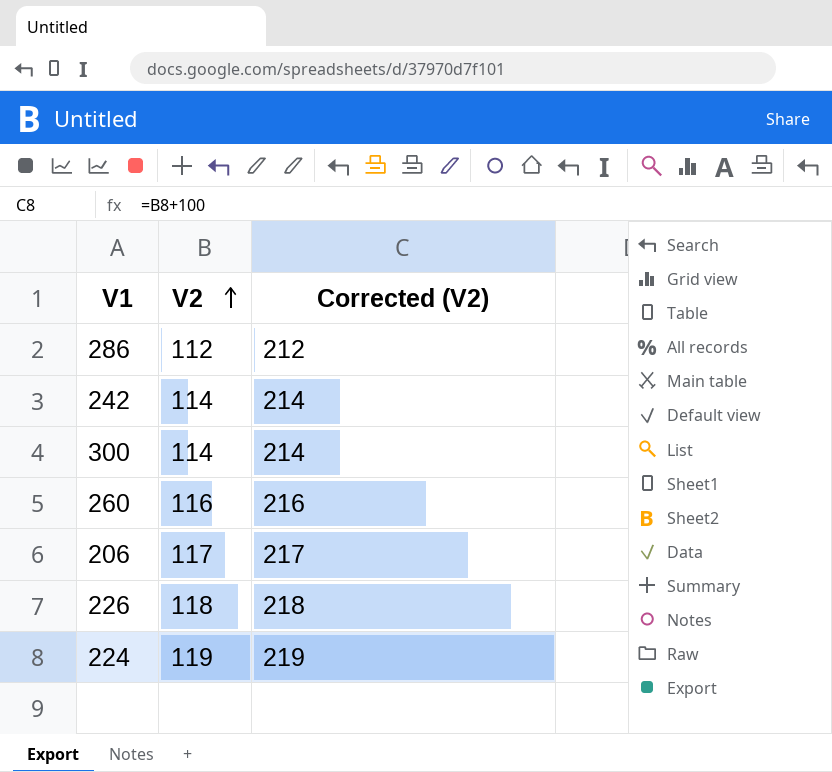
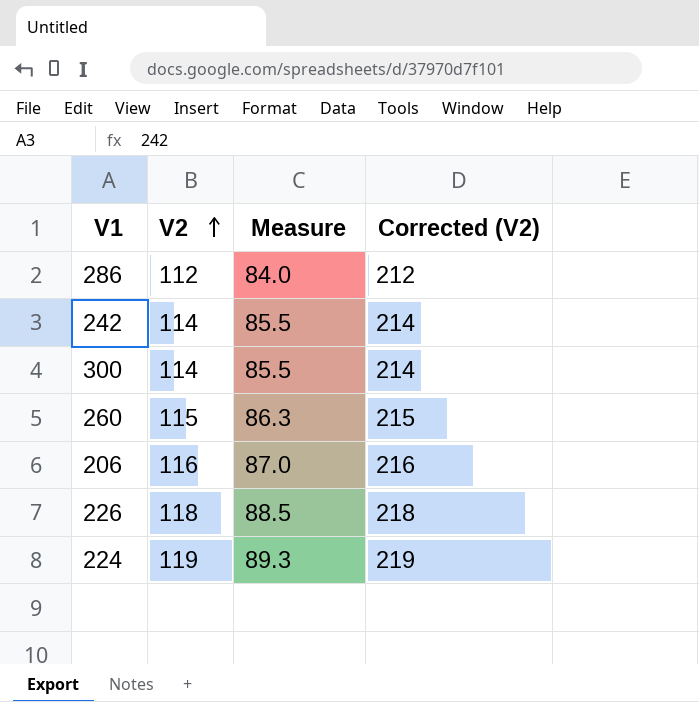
column Measure | formula: none -> [V2] * 0.75
260 | V2: 116 -> 115
260 | Corrected (V2): 216 -> 215
206 | V2: 117 -> 116
206 | Corrected (V2): 217 -> 216

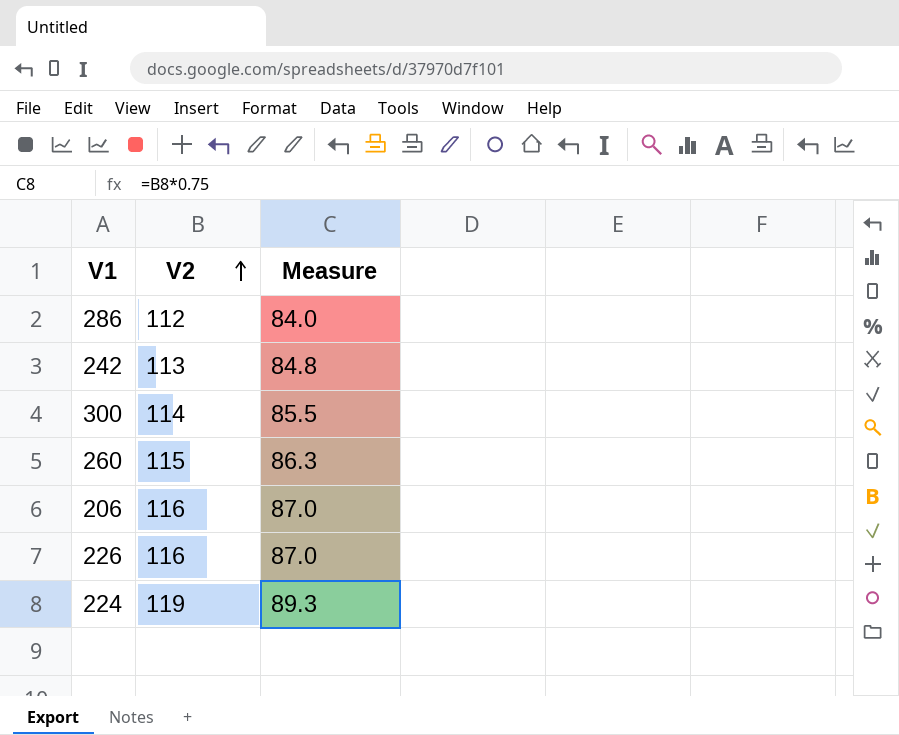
column Corrected (V2) | formula: [V2] + 100 -> none
242 | V2: 114 -> 113
242 | Measure: 85.5 -> 84.8
226 | V2: 118 -> 116
226 | Measure: 88.5 -> 87.0

